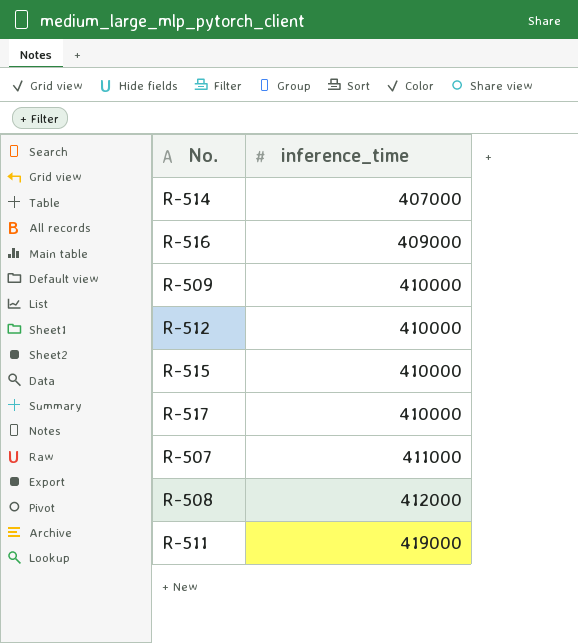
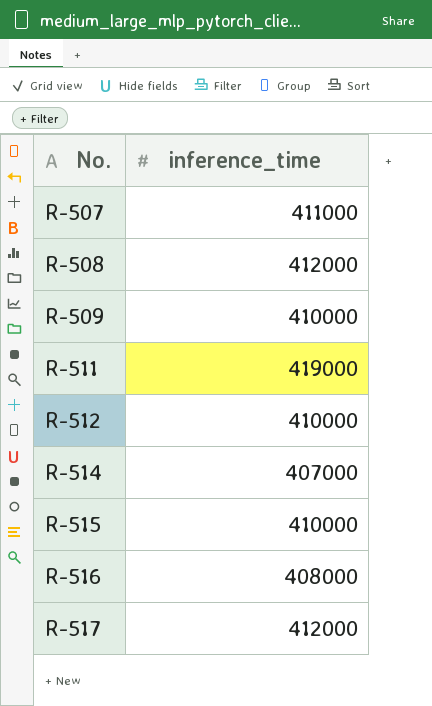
row order: inference_time ascending -> No. ascending
R-516 | inference_time: 409000 -> 408000
R-517 | inference_time: 410000 -> 412000

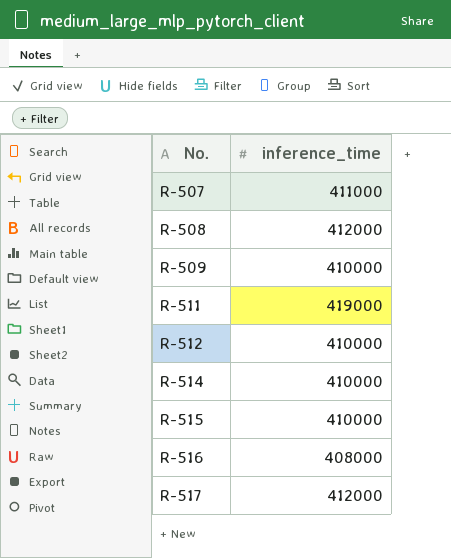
R-514 | inference_time: 407000 -> 410000

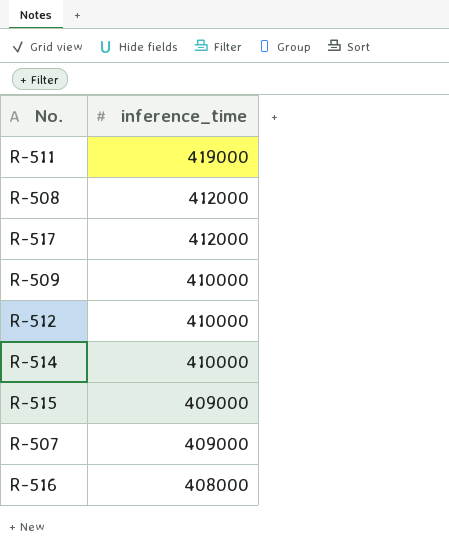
row order: No. ascending -> inference_time descending
R-515 | inference_time: 410000 -> 409000
R-507 | inference_time: 411000 -> 409000

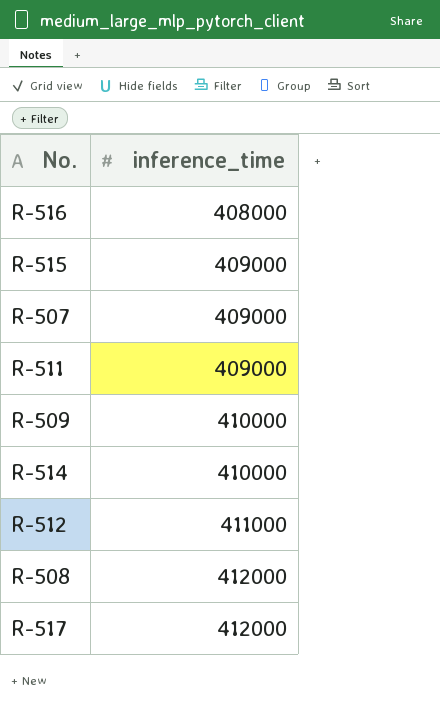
row order: inference_time descending -> inference_time ascending
R-511 | inference_time: 419000 -> 409000
R-512 | inference_time: 410000 -> 411000

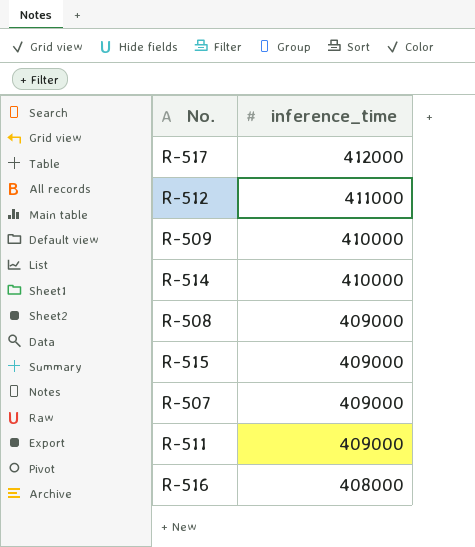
row order: inference_time ascending -> inference_time descending
R-508 | inference_time: 412000 -> 409000

